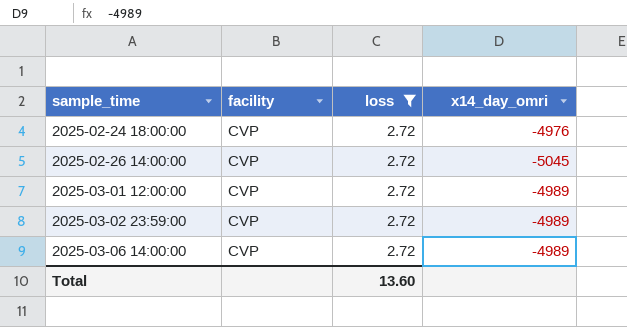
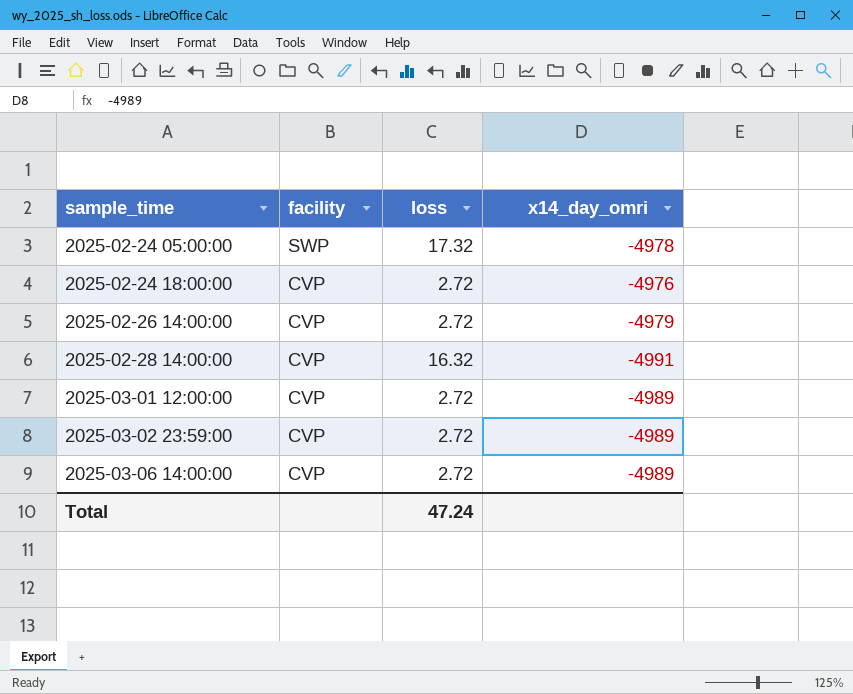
filter: loss = 2.72 -> none
2025-02-26 14:00:00 | x14_day_omri: -5045 -> -4979
Total | loss: 13.60 -> 47.24

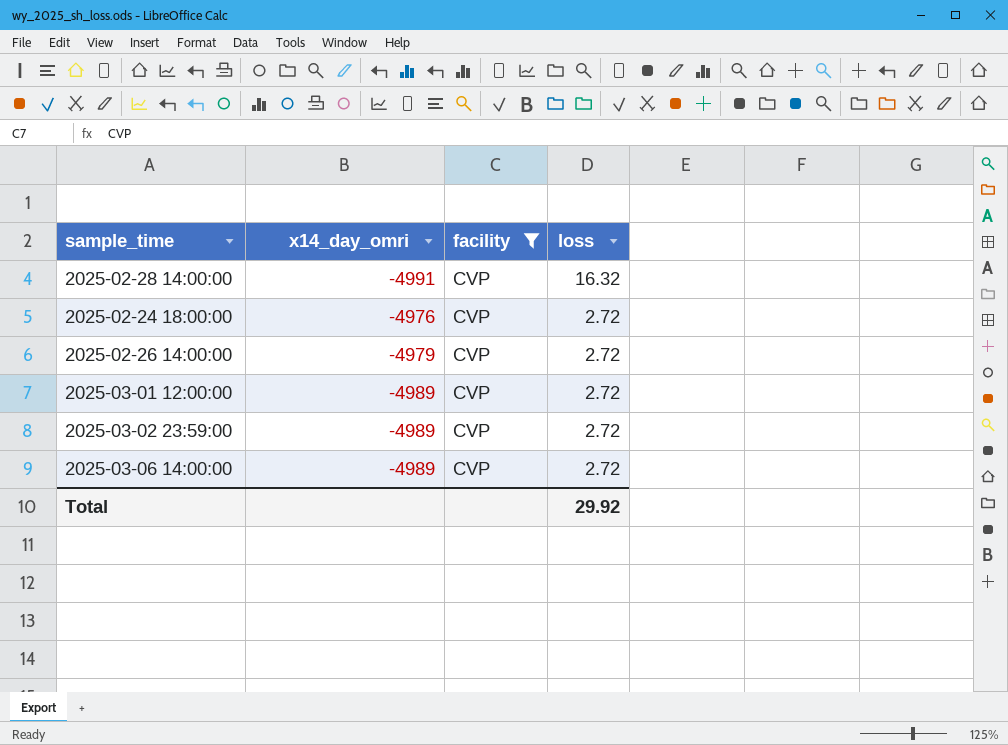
filter: none -> facility = CVP
row order: sample_time ascending -> loss descending
column x14_day_omri | position: 4 -> 2
Total | loss: 47.24 -> 29.92

